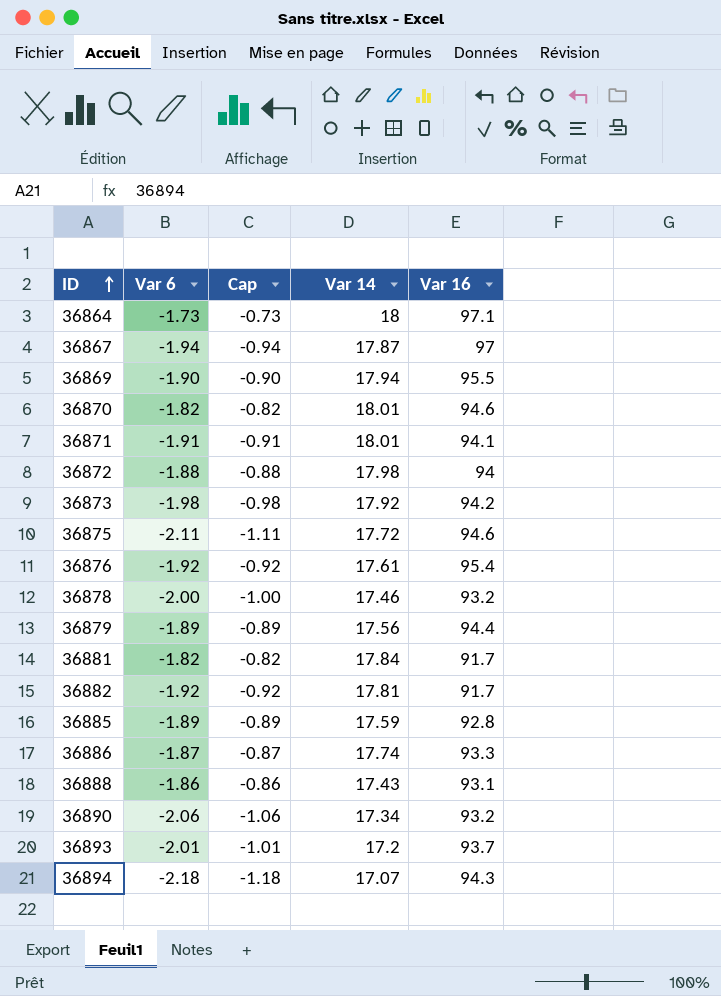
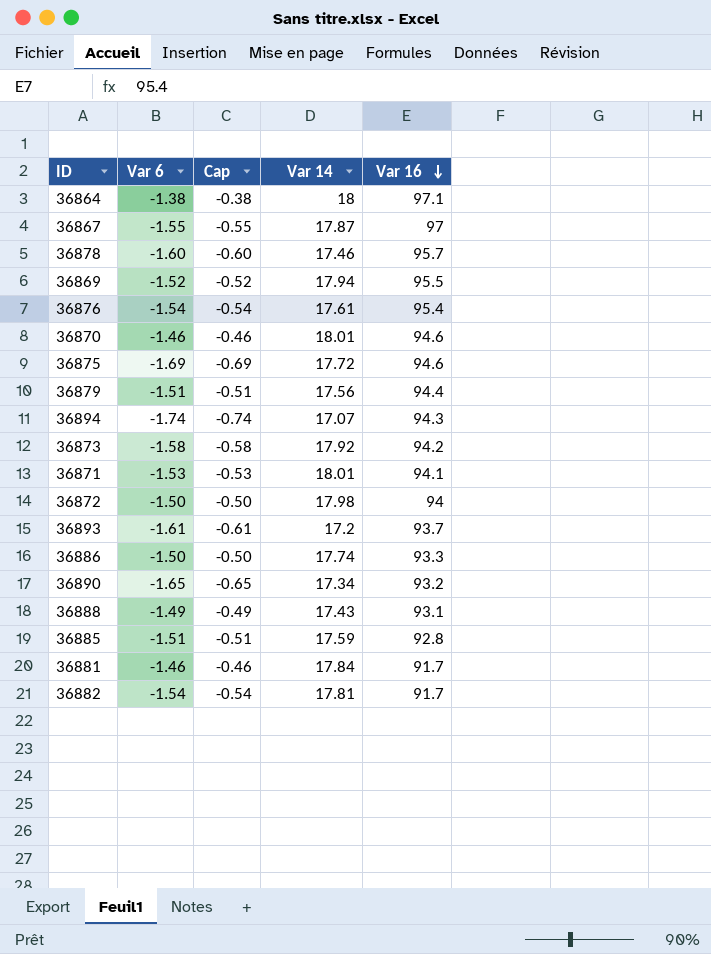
row order: ID ascending -> Var 16 descending
36864 | Var 6: -1.73 -> -1.38
36864 | Cap: -0.73 -> -0.38
36867 | Var 6: -1.94 -> -1.55
36867 | Cap: -0.94 -> -0.55
36878 | Var 6: -2.00 -> -1.60
36878 | Cap: -1.00 -> -0.60
36878 | Var 16: 93.2 -> 95.7
36869 | Var 6: -1.90 -> -1.52
36869 | Cap: -0.90 -> -0.52
36876 | Var 6: -1.92 -> -1.54
36876 | Cap: -0.92 -> -0.54
36870 | Var 6: -1.82 -> -1.46
36870 | Cap: -0.82 -> -0.46
36875 | Var 6: -2.11 -> -1.69
36875 | Cap: -1.11 -> -0.69
36879 | Var 6: -1.89 -> -1.51
36879 | Cap: -0.89 -> -0.51
36894 | Var 6: -2.18 -> -1.74
36894 | Cap: -1.18 -> -0.74
36873 | Var 6: -1.98 -> -1.58
36873 | Cap: -0.98 -> -0.58
36871 | Var 6: -1.91 -> -1.53
36871 | Cap: -0.91 -> -0.53
36872 | Var 6: -1.88 -> -1.50
36872 | Cap: -0.88 -> -0.50
36893 | Var 6: -2.01 -> -1.61
36893 | Cap: -1.01 -> -0.61
36886 | Var 6: -1.87 -> -1.50
36886 | Cap: -0.87 -> -0.50
36890 | Var 6: -2.06 -> -1.65
36890 | Cap: -1.06 -> -0.65
36888 | Var 6: -1.86 -> -1.49
36888 | Cap: -0.86 -> -0.49
36885 | Var 6: -1.89 -> -1.51
36885 | Cap: -0.89 -> -0.51
36881 | Var 6: -1.82 -> -1.46
36881 | Cap: -0.82 -> -0.46
36882 | Var 6: -1.92 -> -1.54
36882 | Cap: -0.92 -> -0.54

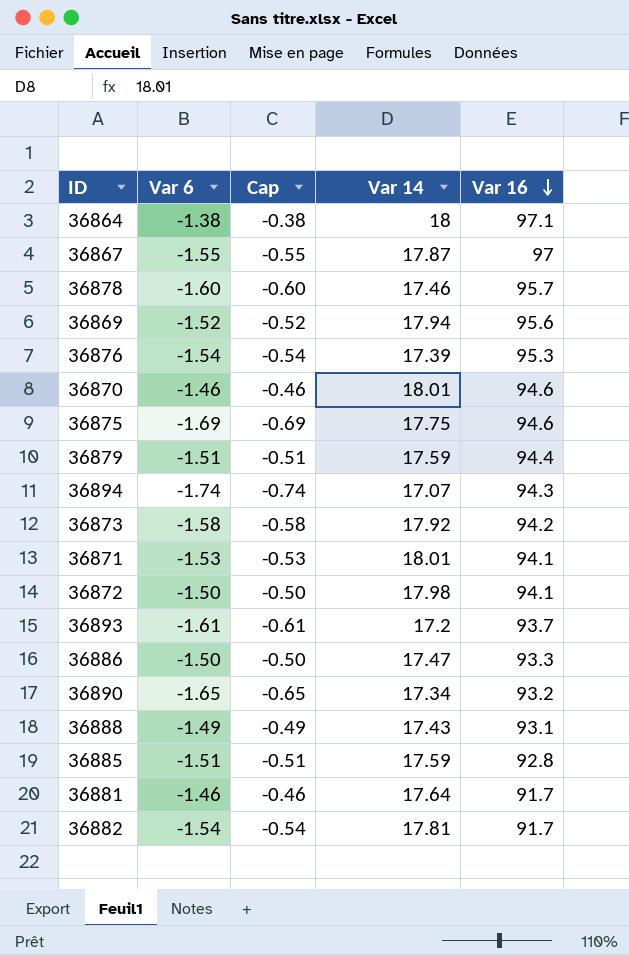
36869 | Var 16: 95.5 -> 95.6
36876 | Var 14: 17.61 -> 17.39
36876 | Var 16: 95.4 -> 95.3
36875 | Var 14: 17.72 -> 17.75
36879 | Var 14: 17.56 -> 17.59
36872 | Var 16: 94 -> 94.1
36886 | Var 14: 17.74 -> 17.47
36881 | Var 14: 17.84 -> 17.64

